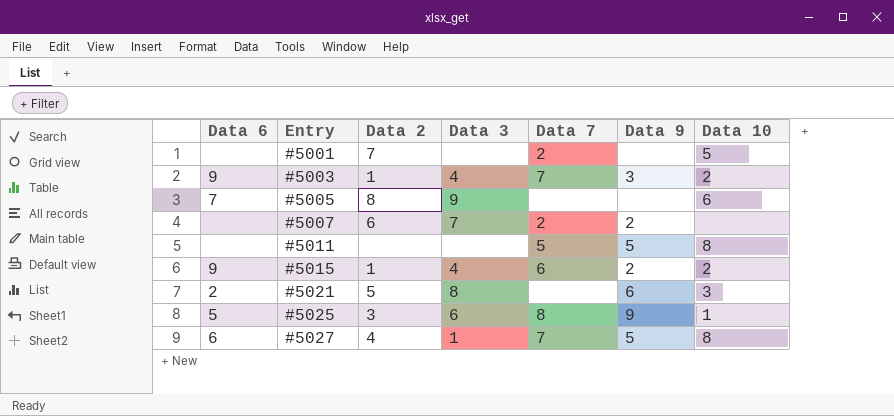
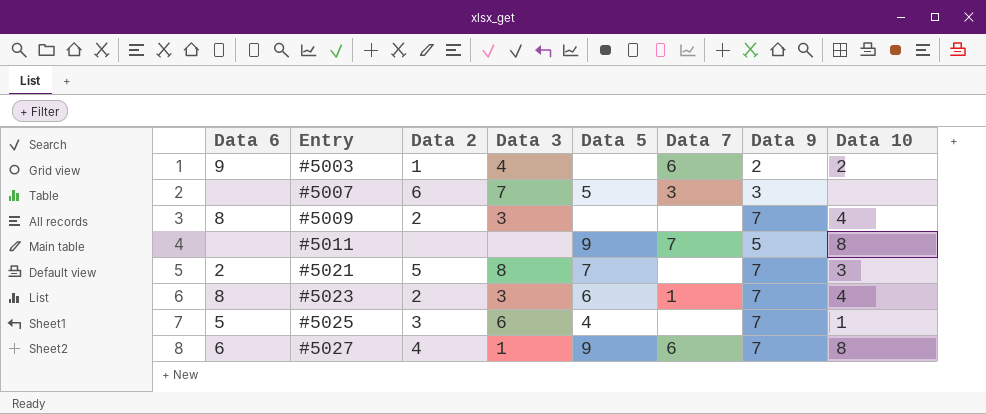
column Data 5 | position: none -> 5
row #5001: none | 7 | none | 2 | none | 5 -> none
row #5005: 7 | 8 | 9 | none | none | 6 -> none
row #5015: 9 | 1 | 4 | 6 | 2 | 2 -> none
#5003 | Data 7: 7 -> 6
#5003 | Data 9: 3 -> 2
#5007 | Data 7: 2 -> 3
#5007 | Data 9: 2 -> 3
row #5009: none -> 8 | 2 | 3 | none | none | 7 | 4
#5011 | Data 7: 5 -> 7
#5021 | Data 9: 6 -> 7
row #5023: none -> 8 | 2 | 3 | 6 | 1 | 7 | 4
#5025 | Data 7: 8 -> none
#5025 | Data 9: 9 -> 7
#5027 | Data 7: 7 -> 6
#5027 | Data 9: 5 -> 7

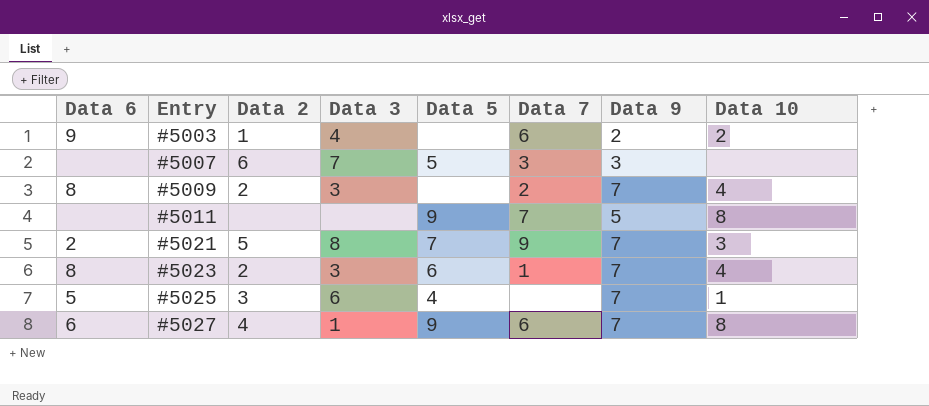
#5009 | Data 7: none -> 2
#5021 | Data 7: none -> 9

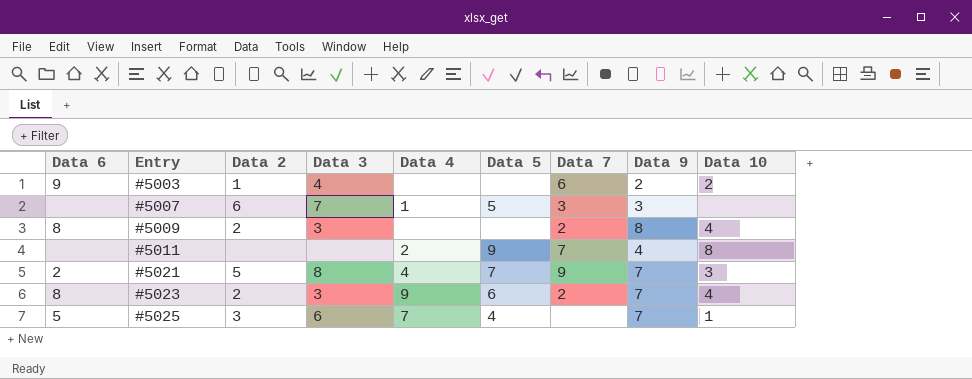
column Data 4 | position: none -> 5
row #5027: 6 | 4 | 1 | 9 | 6 | 7 | 8 -> none
#5009 | Data 9: 7 -> 8
#5011 | Data 9: 5 -> 4
#5023 | Data 7: 1 -> 2

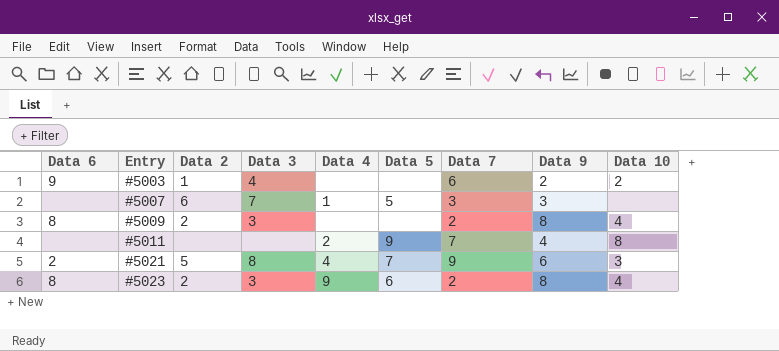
row #5025: 5 | 3 | 6 | 7 | 4 | none | 7 | 1 -> none
#5021 | Data 9: 7 -> 6
#5023 | Data 9: 7 -> 8

